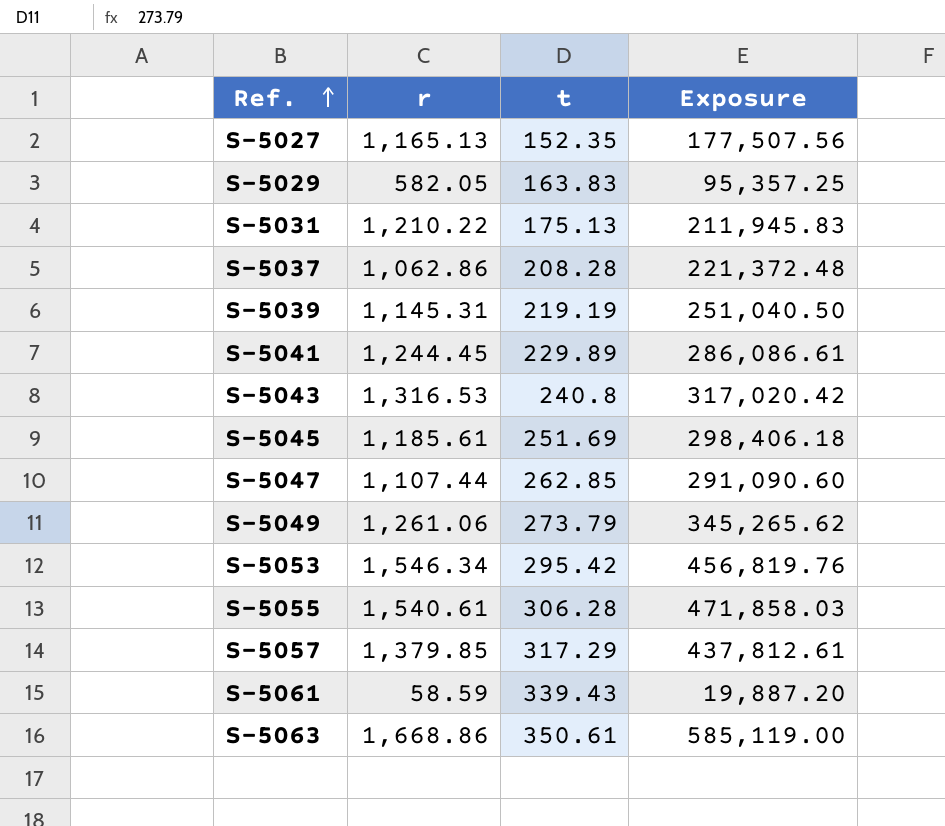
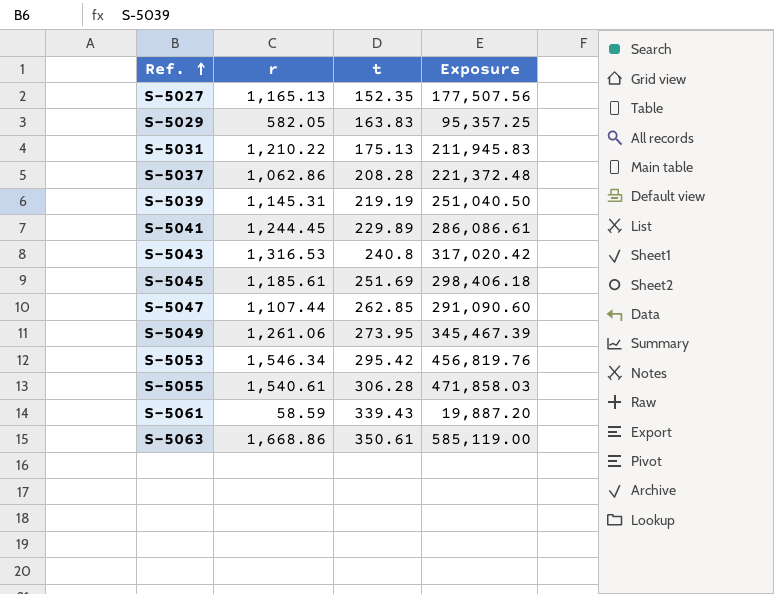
row S-5057: 1,379.85 | 317.29 | 437,812.61 -> none
S-5049 | t: 273.79 -> 273.95
S-5049 | Exposure: 345,265.62 -> 345,467.39

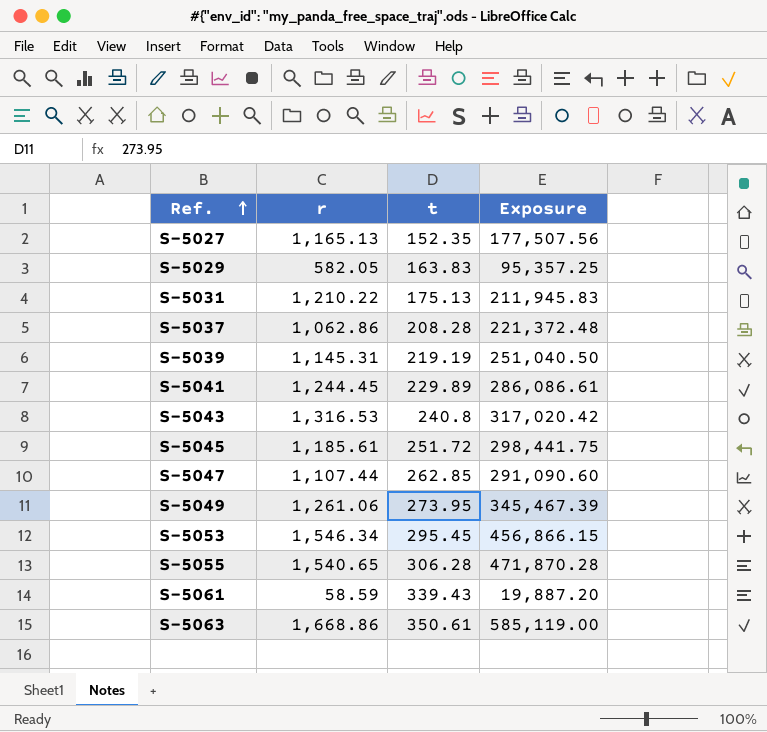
S-5045 | t: 251.69 -> 251.72
S-5045 | Exposure: 298,406.18 -> 298,441.75
S-5053 | t: 295.42 -> 295.45
S-5053 | Exposure: 456,819.76 -> 456,866.15
S-5055 | r: 1,540.61 -> 1,540.65
S-5055 | Exposure: 471,858.03 -> 471,870.28

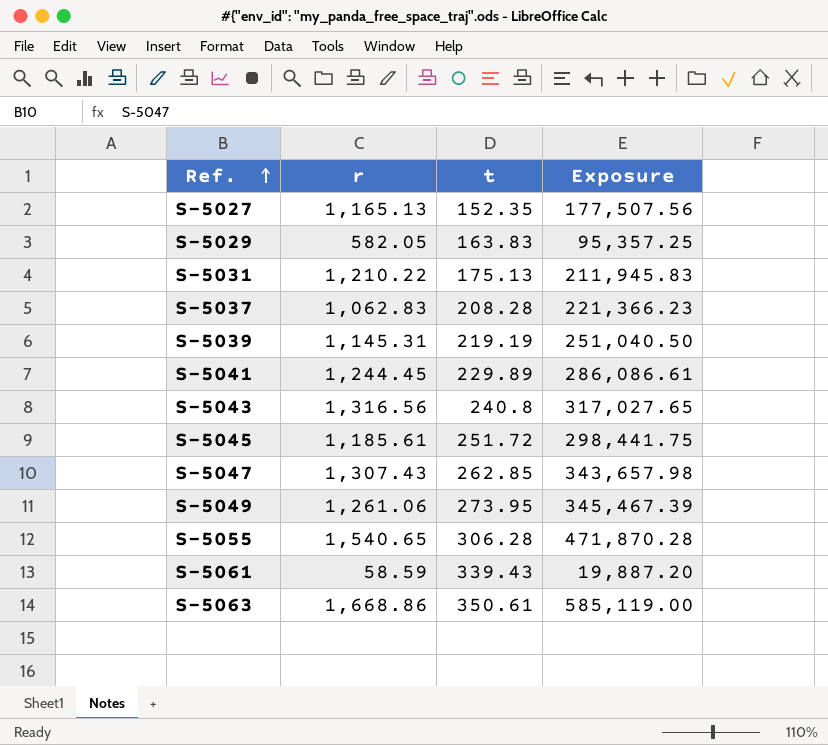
row S-5053: 1,546.34 | 295.45 | 456,866.15 -> none
S-5037 | r: 1,062.86 -> 1,062.83
S-5037 | Exposure: 221,372.48 -> 221,366.23
S-5043 | r: 1,316.53 -> 1,316.56
S-5043 | Exposure: 317,020.42 -> 317,027.65
S-5047 | r: 1,107.44 -> 1,307.43
S-5047 | Exposure: 291,090.60 -> 343,657.98

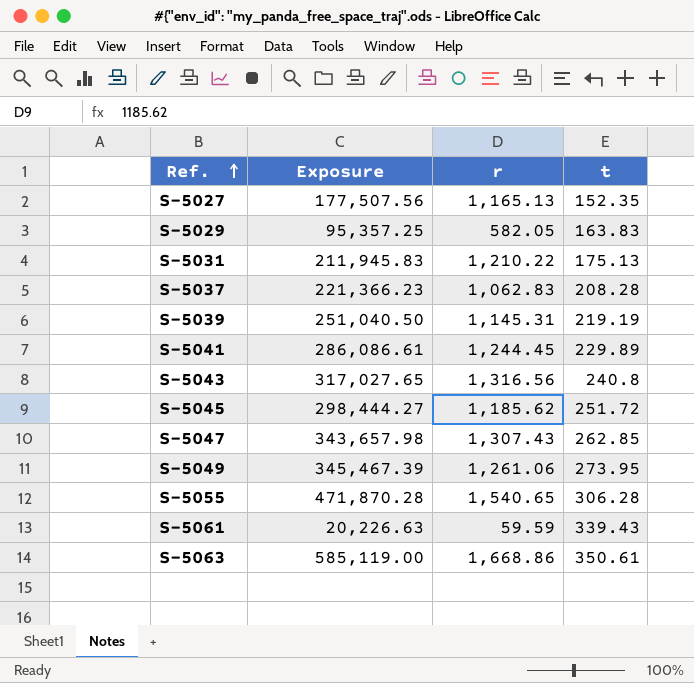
column Exposure | position: 4 -> 2
S-5045 | Exposure: 298,441.75 -> 298,444.27
S-5045 | r: 1,185.61 -> 1,185.62
S-5061 | Exposure: 19,887.20 -> 20,226.63
S-5061 | r: 58.59 -> 59.59

